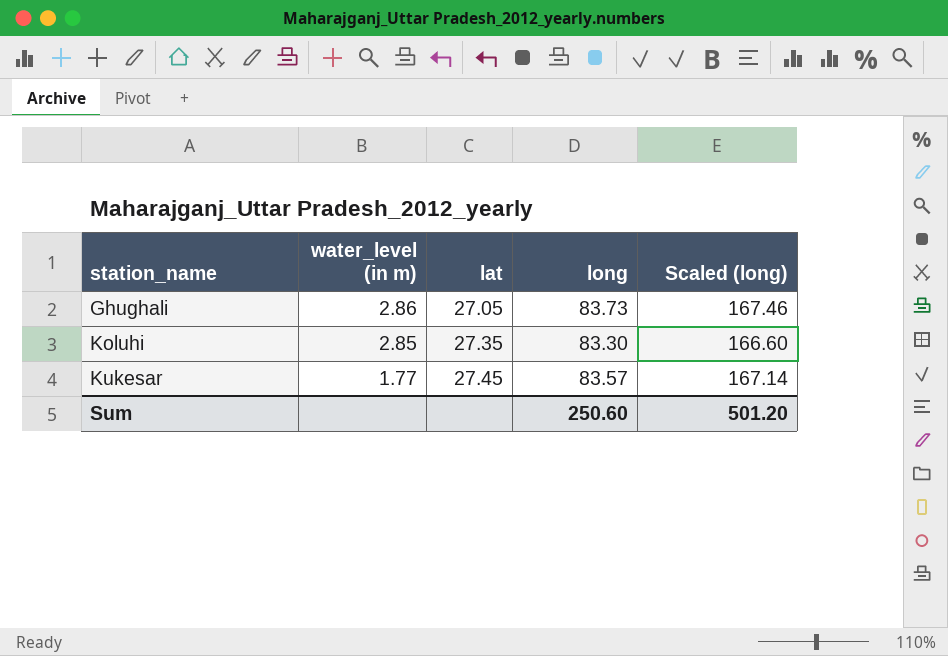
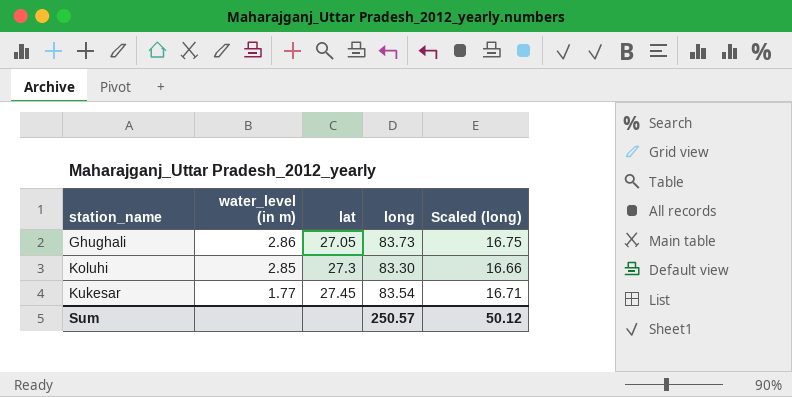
column Scaled (long) | formula: [long] * 2 -> [long] * 0.2
Koluhi | lat: 27.35 -> 27.3
Kukesar | long: 83.57 -> 83.54
Sum | long: 250.60 -> 250.57
Sum | Scaled (long): 501.20 -> 50.12

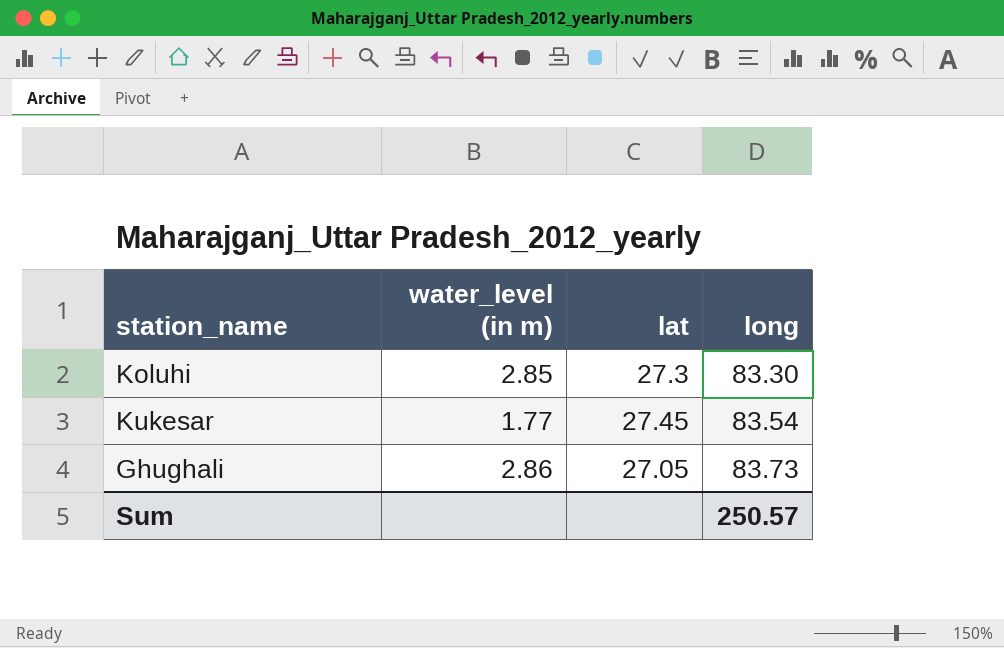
row order: station_name ascending -> long ascending
column Scaled (long) | formula: [long] * 0.2 -> none

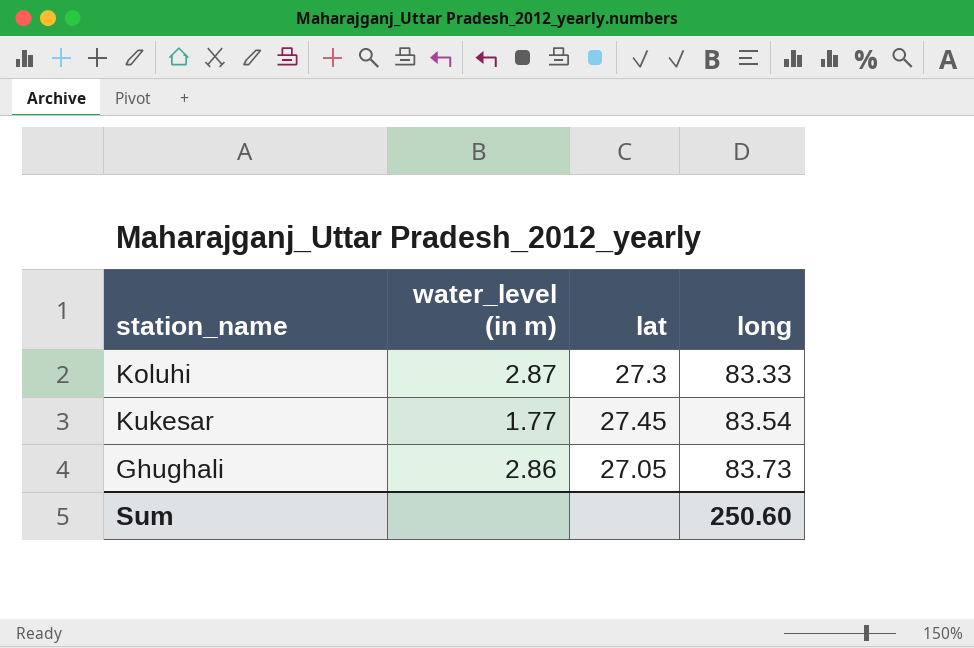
Koluhi | water_level (in m): 2.85 -> 2.87
Koluhi | long: 83.30 -> 83.33
Sum | long: 250.57 -> 250.60

